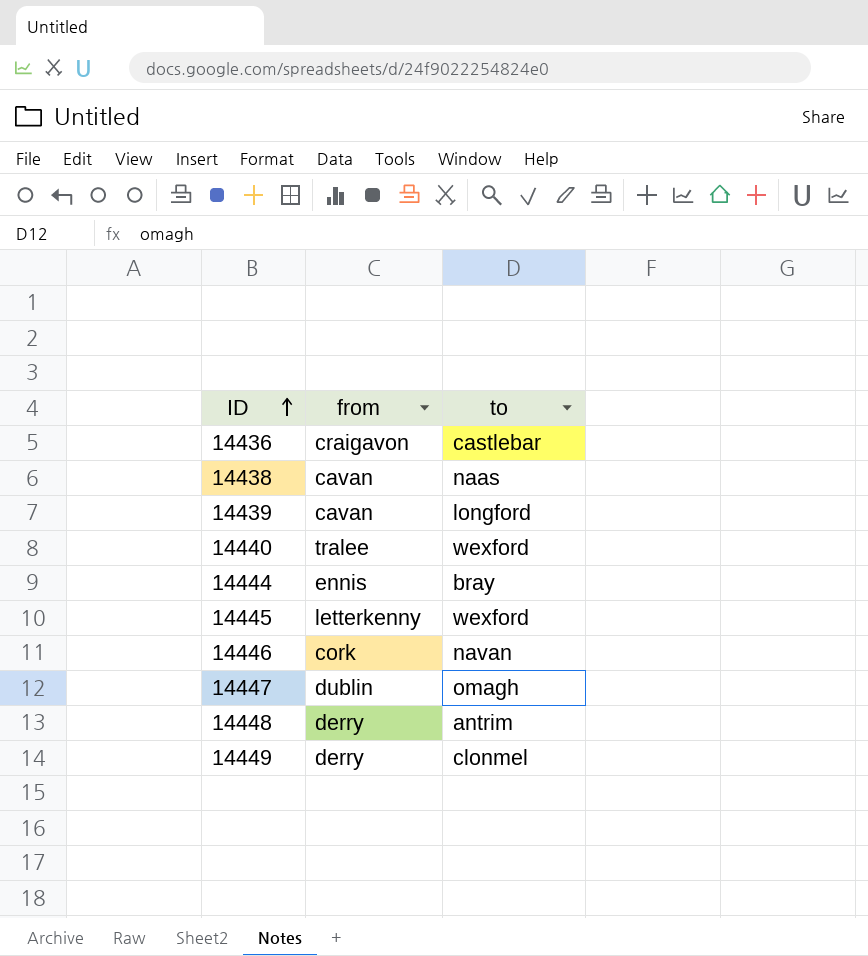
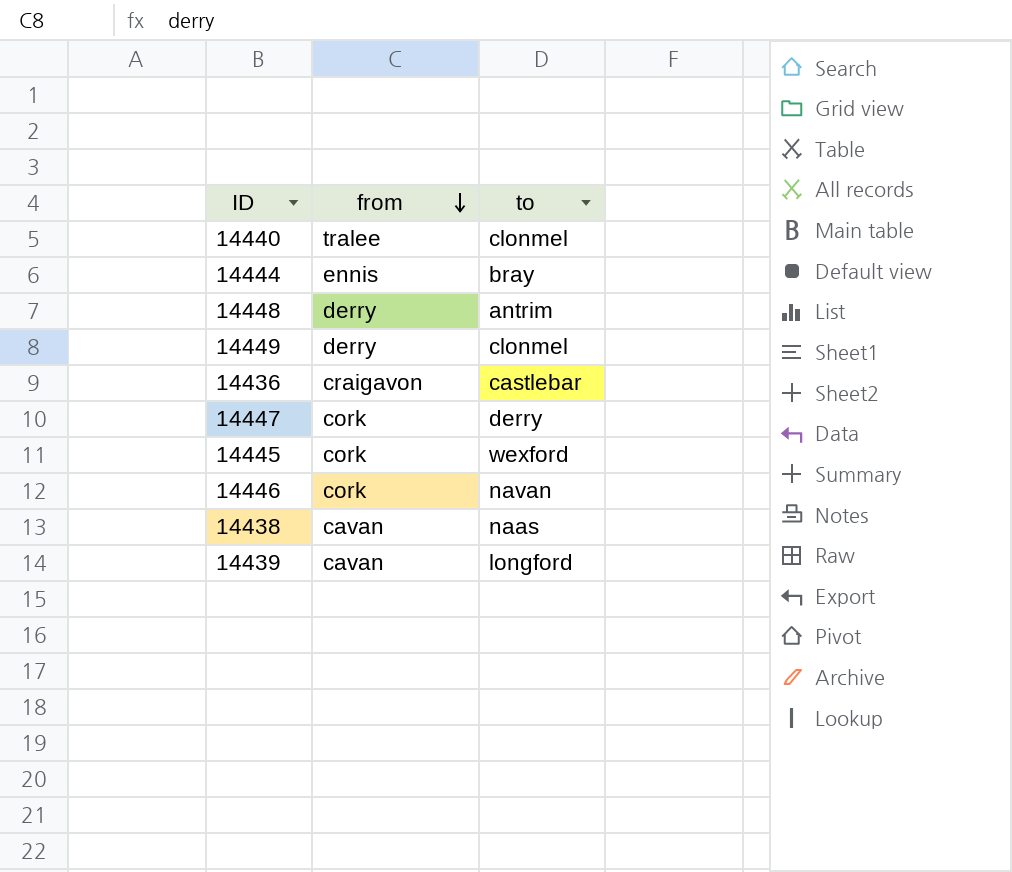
row order: ID ascending -> from descending
14440 | to: wexford -> clonmel
14447 | from: dublin -> cork
14447 | to: omagh -> derry
14445 | from: letterkenny -> cork

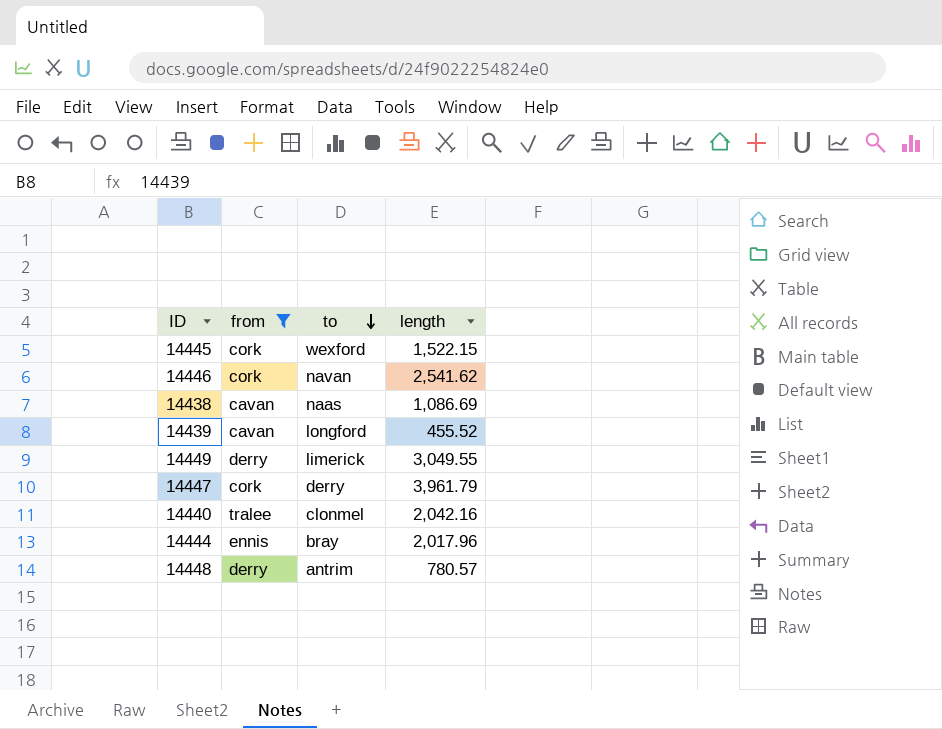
filter: none -> from != craigavon
row order: from descending -> to descending
column length | position: none -> 4
14449 | to: clonmel -> limerick

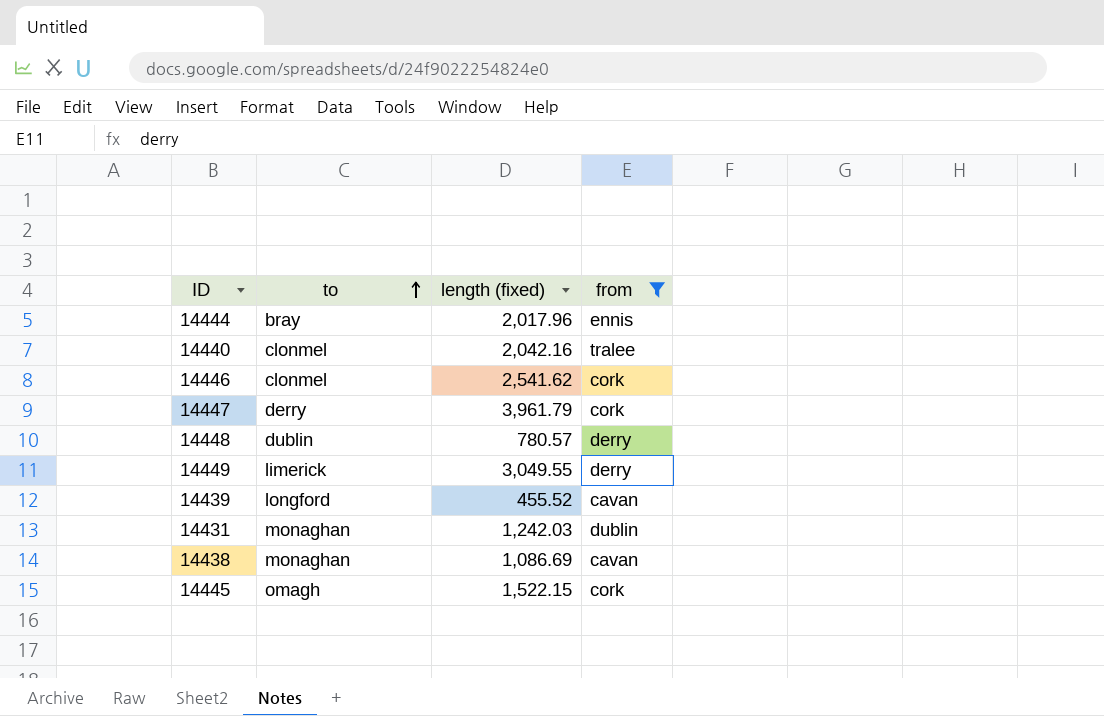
row order: to descending -> to ascending
column name: length -> length (fixed)
column from | position: 2 -> 4
14446 | to: navan -> clonmel
14448 | to: antrim -> dublin
row 14431: none -> monaghan | 1,242.03 | dublin
14438 | to: naas -> monaghan
14445 | to: wexford -> omagh

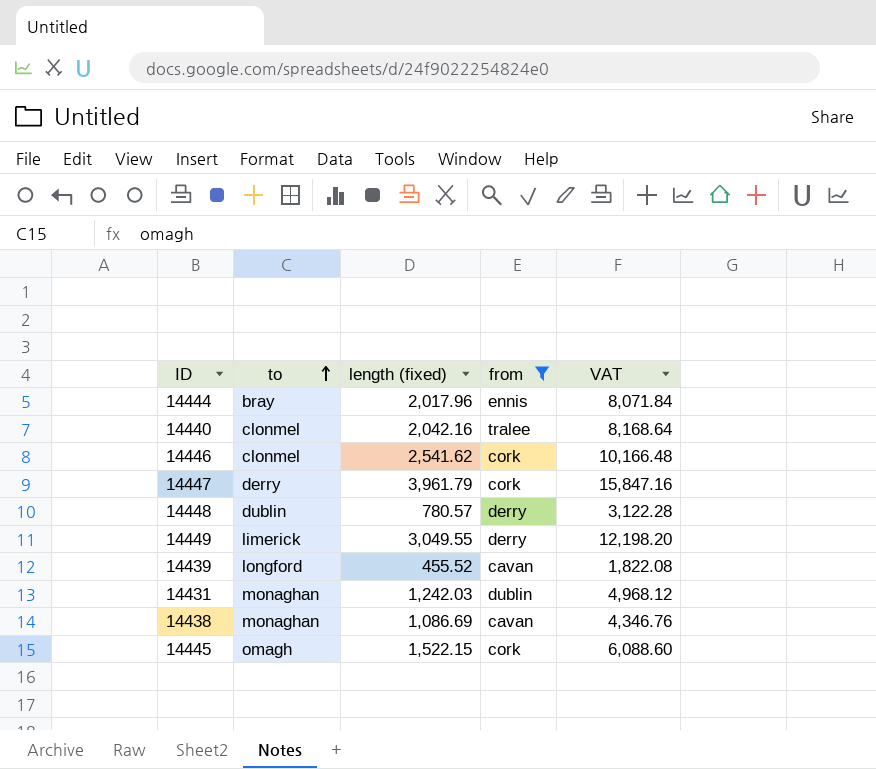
column VAT | formula: none -> [length (fixed)] * 4

